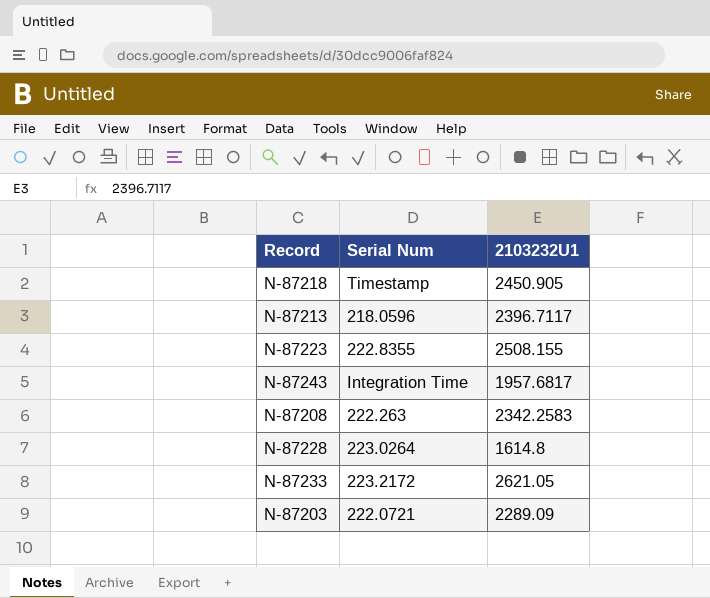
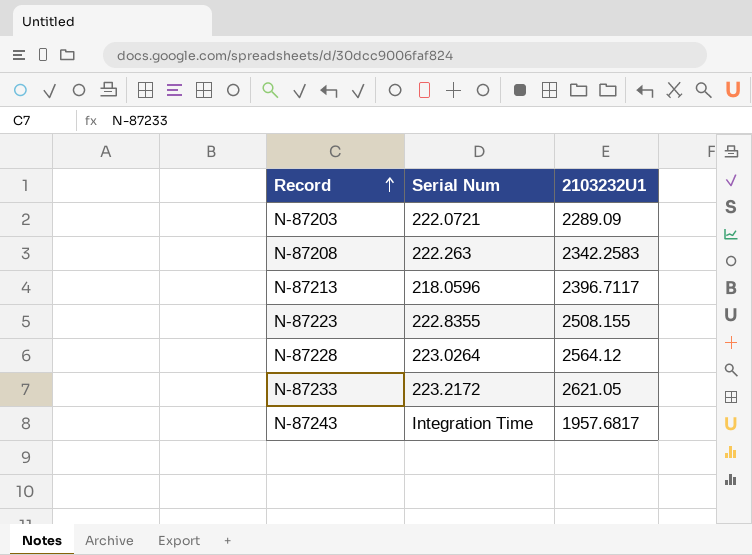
row order: none -> Record ascending
row N-87218: Timestamp | 2450.905 -> none
N-87228 | 2103232U1: 1614.8 -> 2564.12

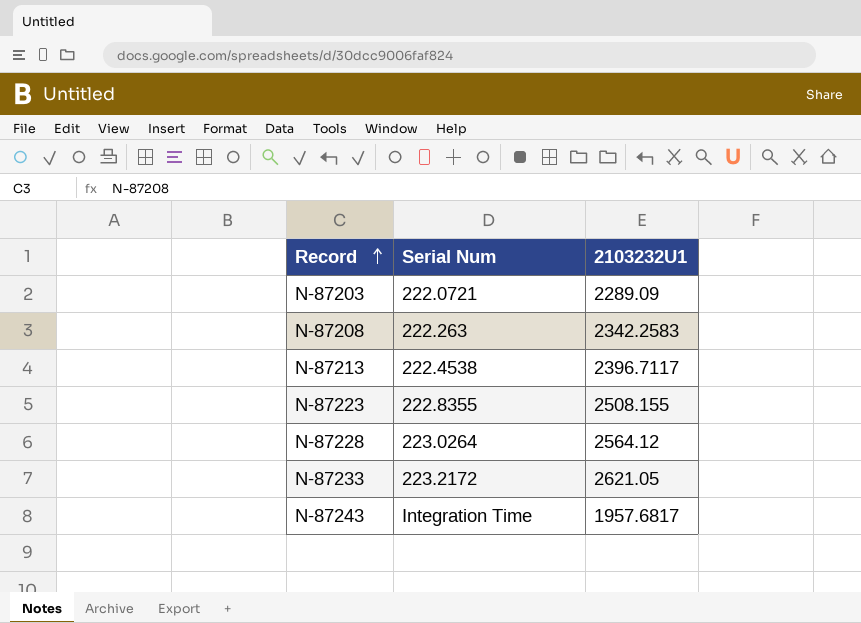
N-87213 | Serial Num: 218.0596 -> 222.4538

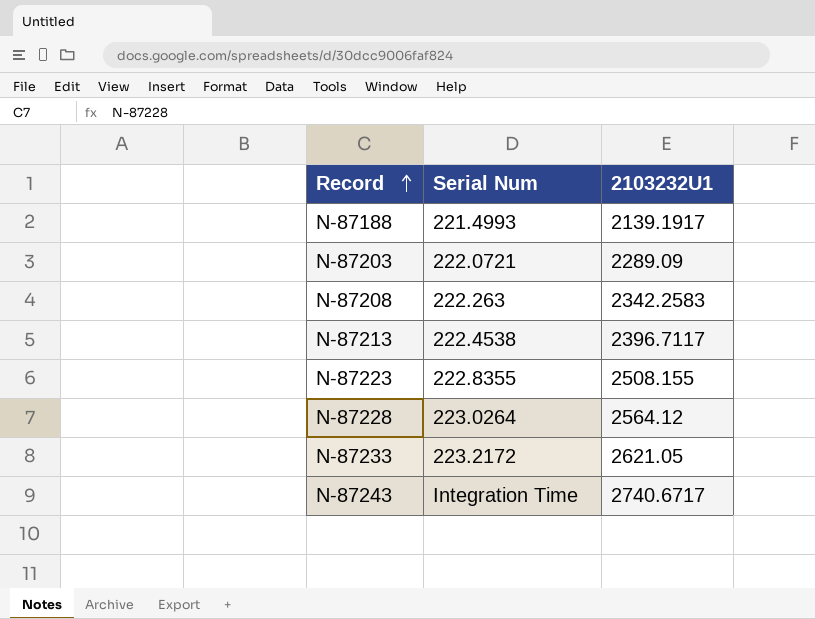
row N-87188: none -> 221.4993 | 2139.1917
N-87243 | 2103232U1: 1957.6817 -> 2740.6717

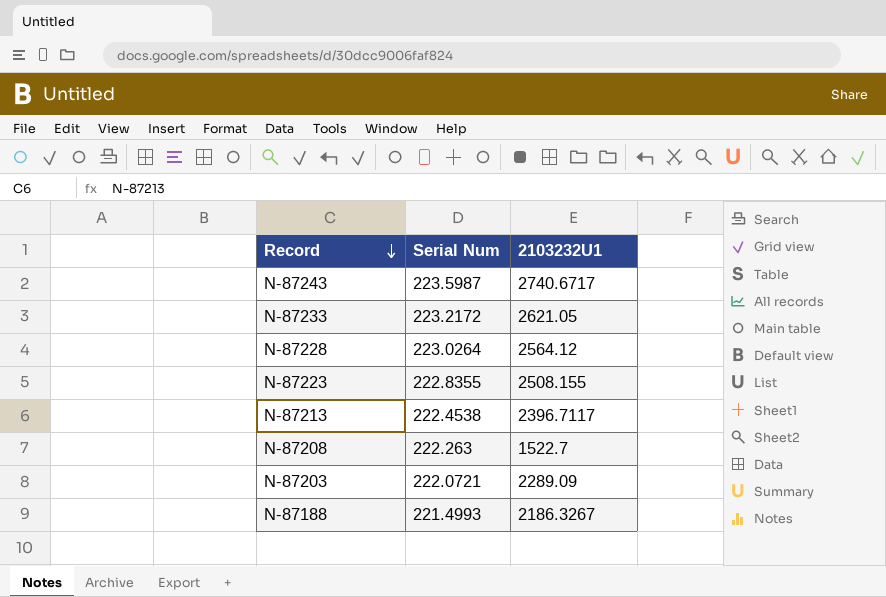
row order: Record ascending -> Record descending
N-87243 | Serial Num: Integration Time -> 223.5987
N-87208 | 2103232U1: 2342.2583 -> 1522.7
N-87188 | 2103232U1: 2139.1917 -> 2186.3267

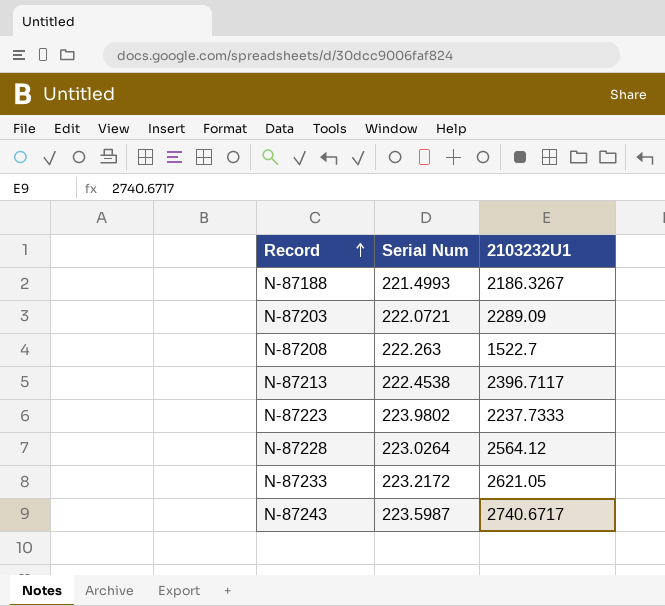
row order: Record descending -> Record ascending
N-87223 | Serial Num: 222.8355 -> 223.9802
N-87223 | 2103232U1: 2508.155 -> 2237.7333

